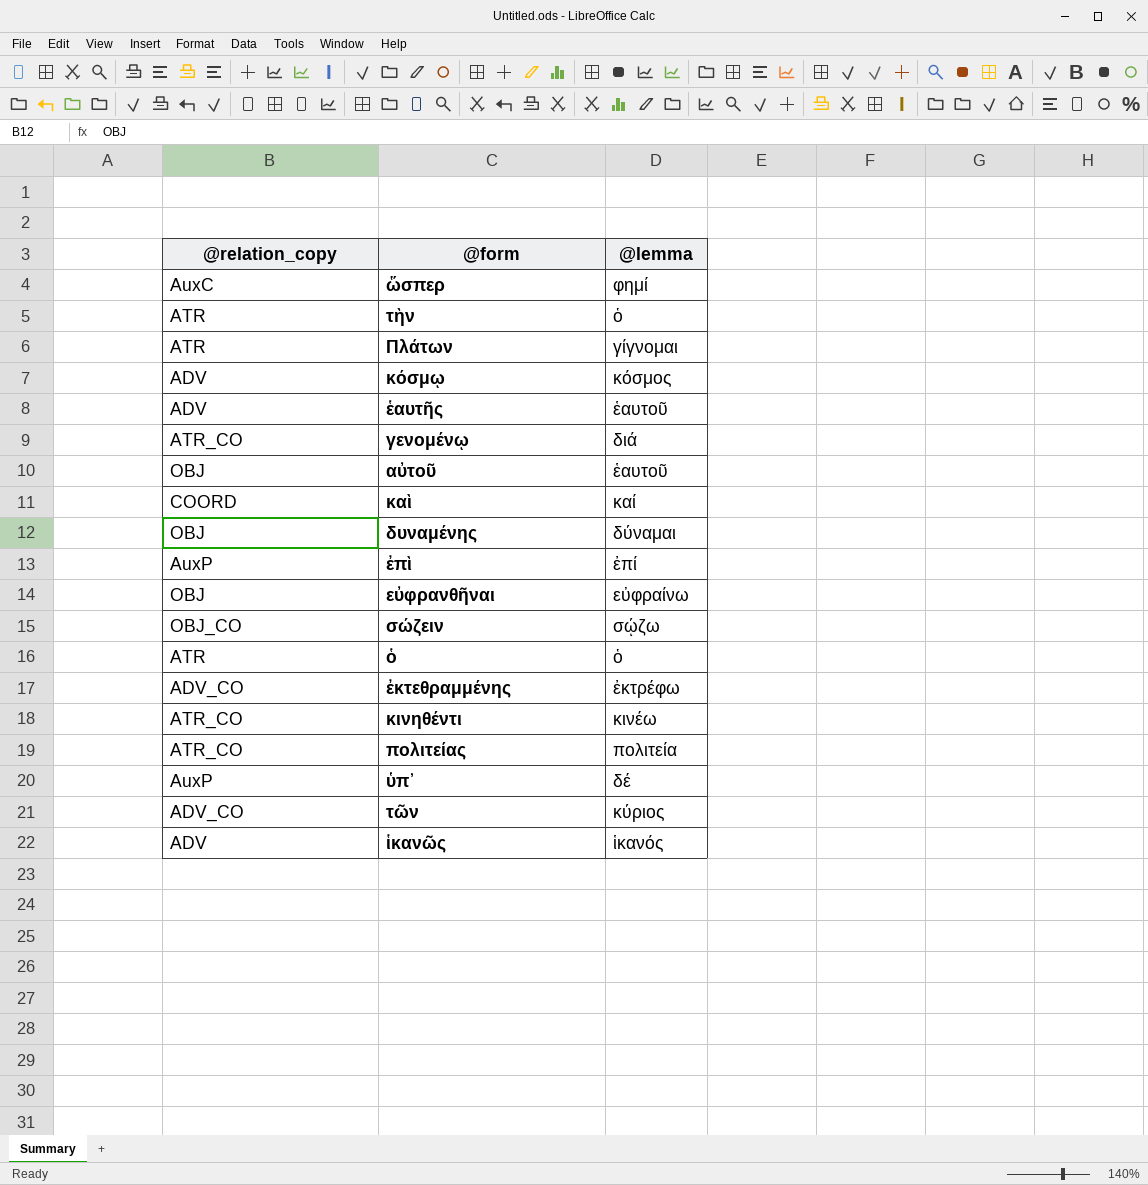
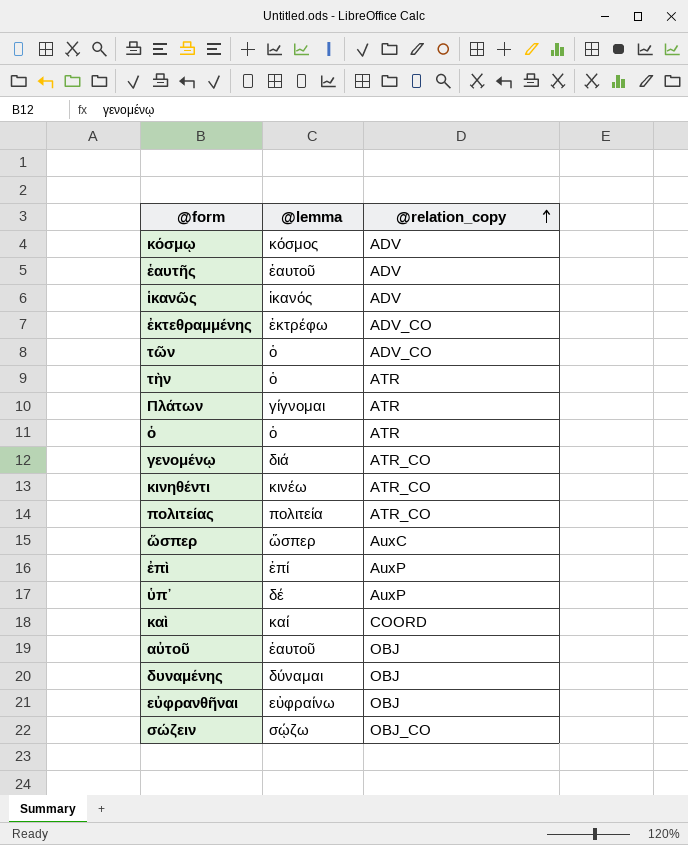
row order: none -> @relation_copy ascending
column @relation_copy | position: 1 -> 3
τῶν | @lemma: κύριος -> ὁ
ὥσπερ | @lemma: φημί -> ὥσπερ

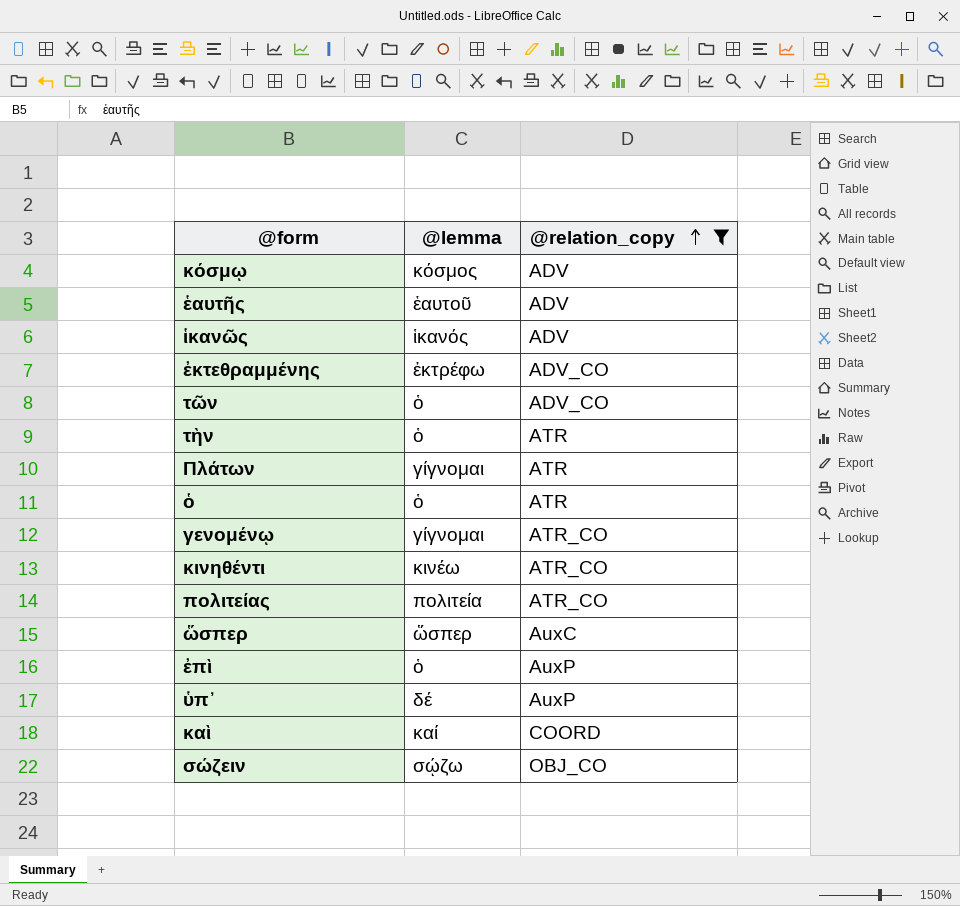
filter: none -> @relation_copy != OBJ
γενομένῳ | @lemma: διά -> γίγνομαι
ἐπὶ | @lemma: ἐπί -> ὁ

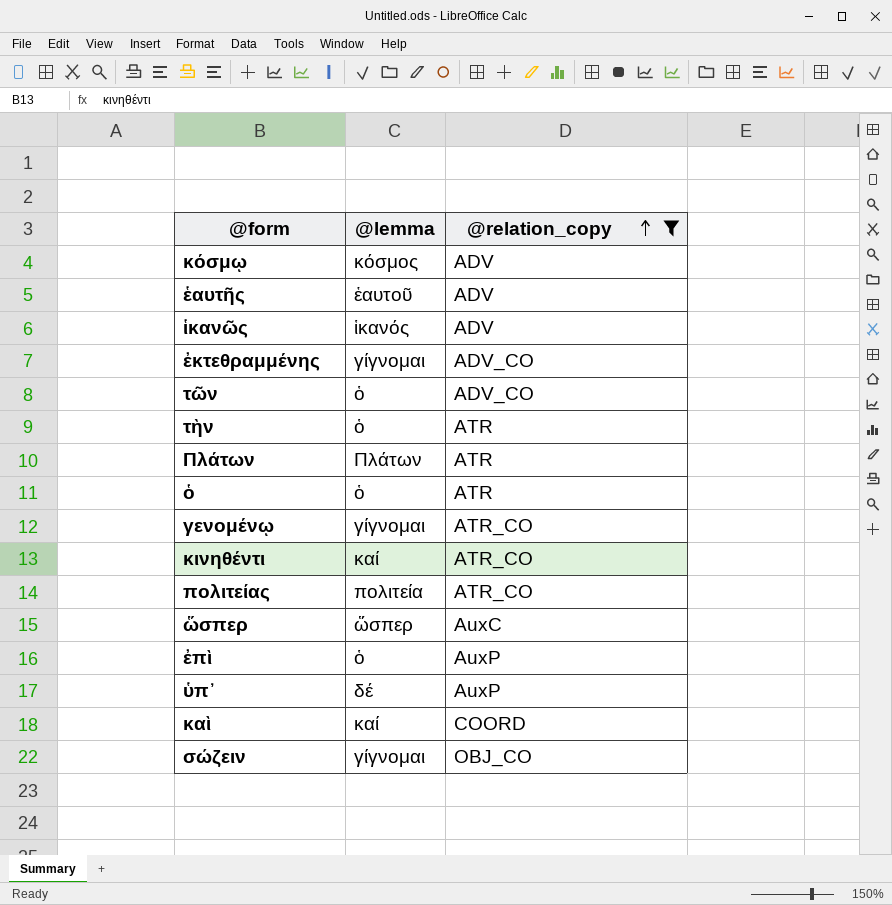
ἐκτεθραμμένης | @lemma: ἐκτρέφω -> γίγνομαι
Πλάτων | @lemma: γίγνομαι -> Πλάτων
κινηθέντι | @lemma: κινέω -> καί
σώζειν | @lemma: σῴζω -> γίγνομαι

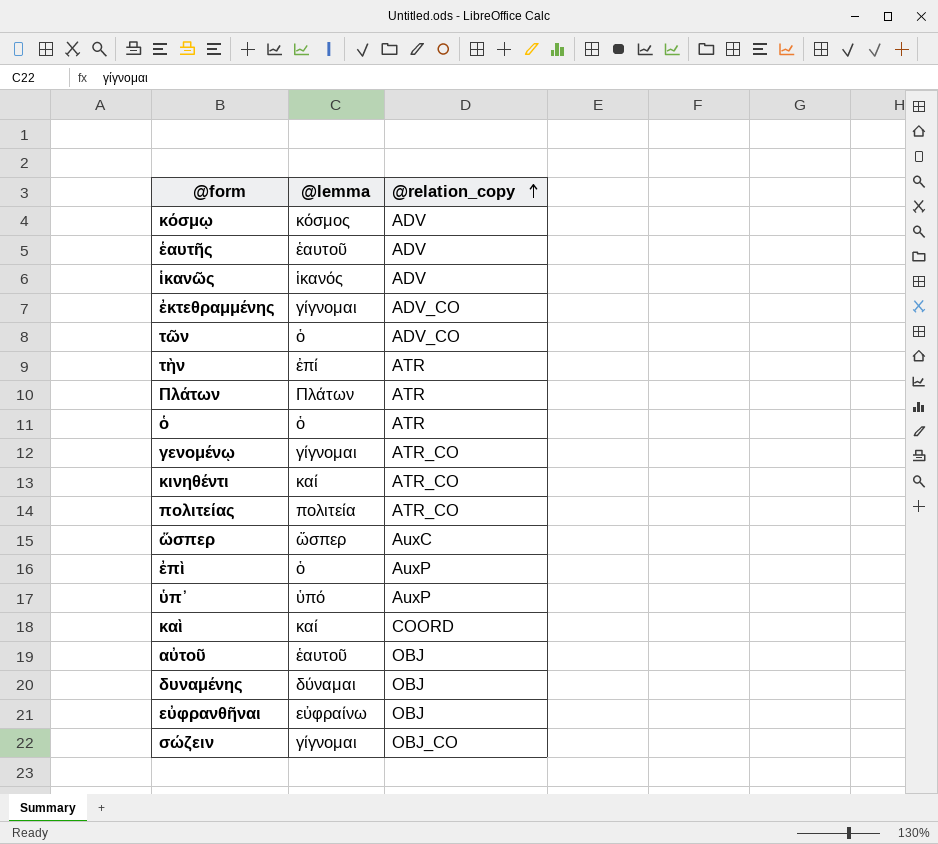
filter: @relation_copy != OBJ -> none
τὴν | @lemma: ὁ -> ἐπί
ὑπ᾽ | @lemma: δέ -> ὑπό

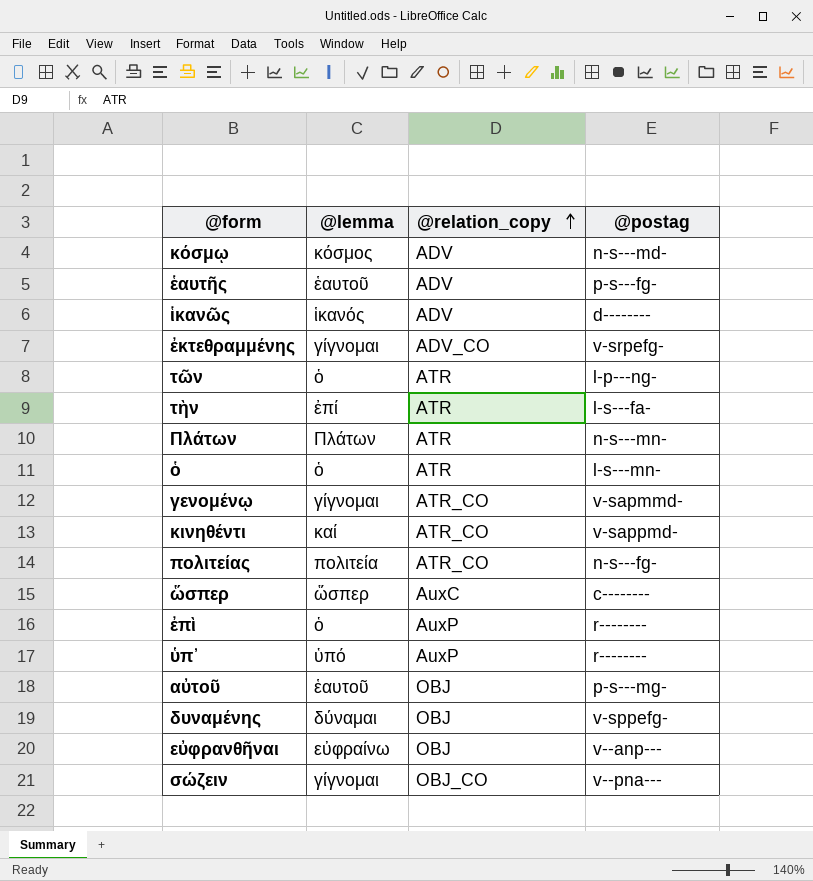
column @postag | position: none -> 4
row καὶ: καί | COORD -> none
τῶν | @relation_copy: ADV_CO -> ATR

